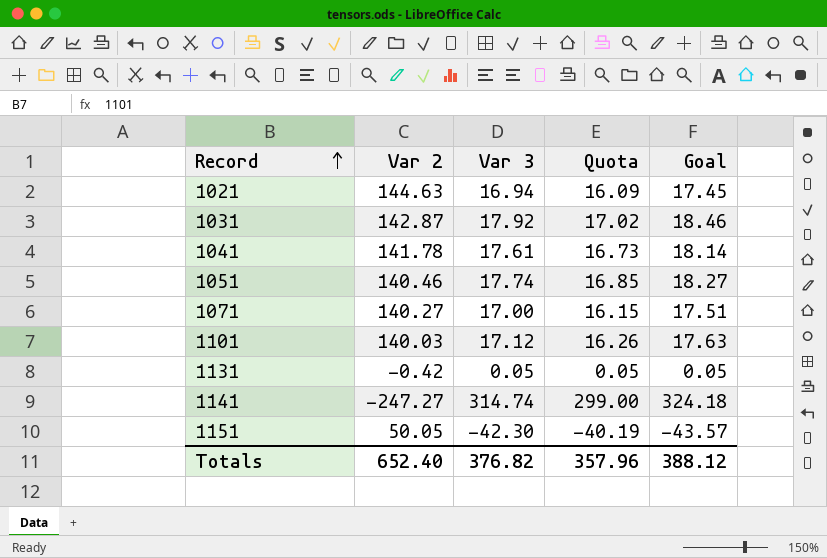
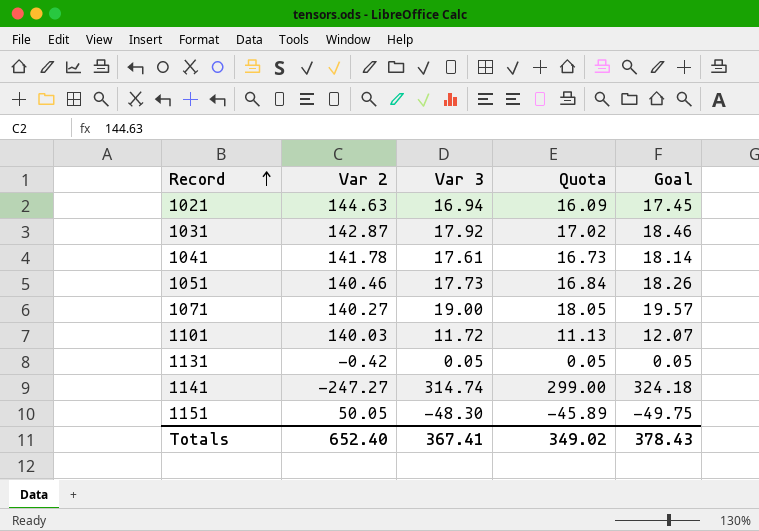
1051 | Var 3: 17.74 -> 17.73
1051 | Quota: 16.85 -> 16.84
1051 | Goal: 18.27 -> 18.26
1071 | Var 3: 17.00 -> 19.00
1071 | Quota: 16.15 -> 18.05
1071 | Goal: 17.51 -> 19.57
1101 | Var 3: 17.12 -> 11.72
1101 | Quota: 16.26 -> 11.13
1101 | Goal: 17.63 -> 12.07
1151 | Var 3: -42.30 -> -48.30
1151 | Quota: -40.19 -> -45.89
1151 | Goal: -43.57 -> -49.75
Totals | Var 3: 376.82 -> 367.41
Totals | Quota: 357.96 -> 349.02
Totals | Goal: 388.12 -> 378.43

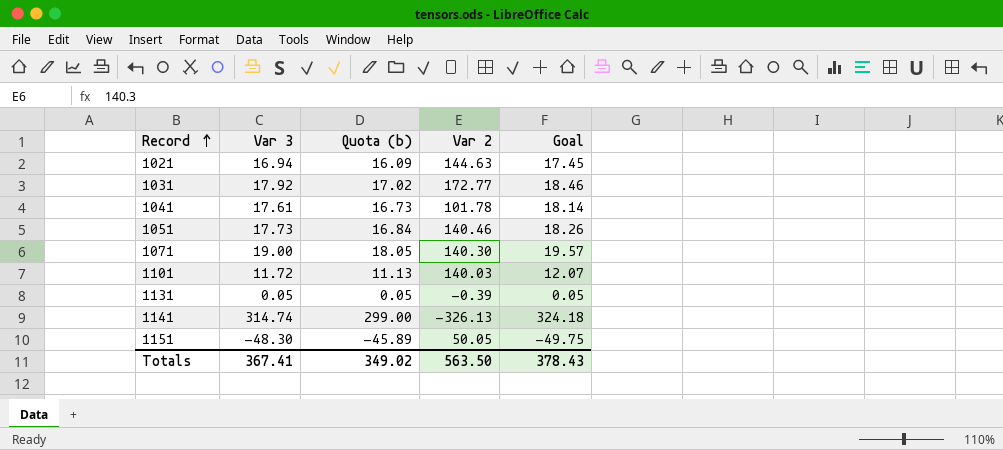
column name: Quota -> Quota (b)
column Var 2 | position: 2 -> 4
1031 | Var 2: 142.87 -> 172.77
1041 | Var 2: 141.78 -> 101.78
1071 | Var 2: 140.27 -> 140.30
1131 | Var 2: -0.42 -> -0.39
1141 | Var 2: -247.27 -> -326.13
Totals | Var 2: 652.40 -> 563.50

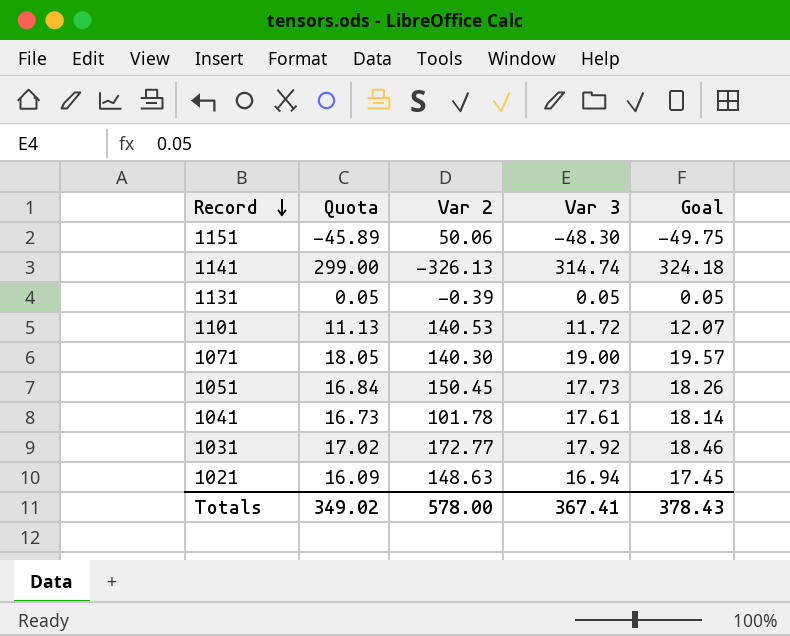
row order: Record ascending -> Record descending
column name: Quota (b) -> Quota
column Var 3 | position: 2 -> 4
1151 | Var 2: 50.05 -> 50.06
1101 | Var 2: 140.03 -> 140.53
1051 | Var 2: 140.46 -> 150.45
1021 | Var 2: 144.63 -> 148.63
Totals | Var 2: 563.50 -> 578.00

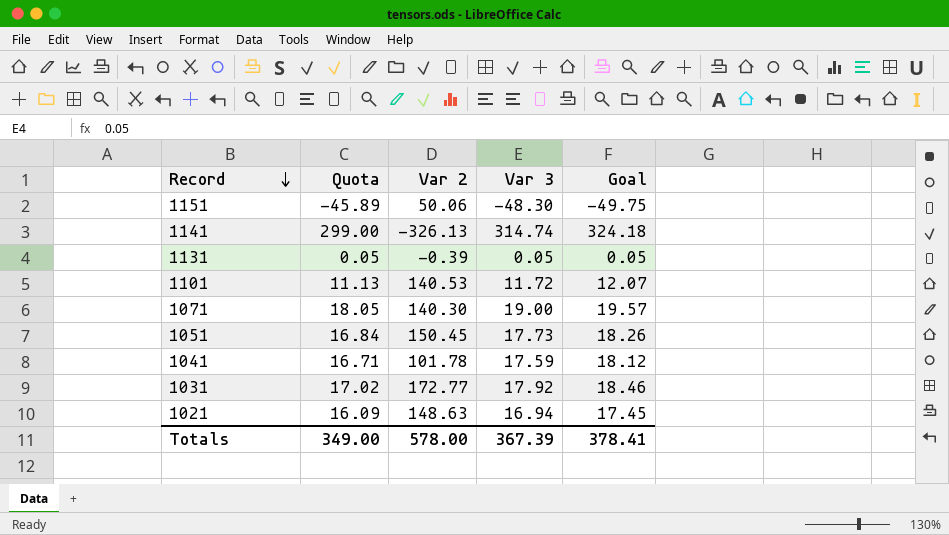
1041 | Quota: 16.73 -> 16.71
1041 | Var 3: 17.61 -> 17.59
1041 | Goal: 18.14 -> 18.12
Totals | Quota: 349.02 -> 349.00
Totals | Var 3: 367.41 -> 367.39
Totals | Goal: 378.43 -> 378.41

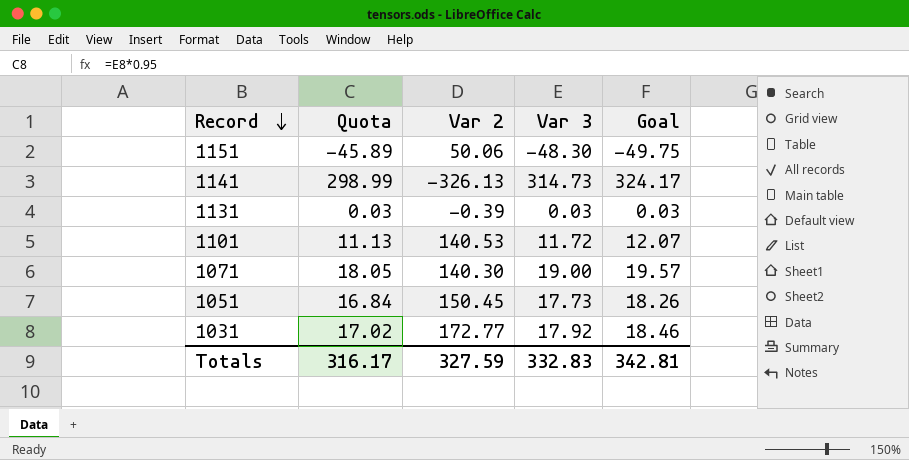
row 1041: 16.71 | 101.78 | 17.59 | 18.12 -> none
row 1021: 16.09 | 148.63 | 16.94 | 17.45 -> none
1141 | Quota: 299.00 -> 298.99
1141 | Var 3: 314.74 -> 314.73
1141 | Goal: 324.18 -> 324.17
1131 | Quota: 0.05 -> 0.03
1131 | Var 3: 0.05 -> 0.03
1131 | Goal: 0.05 -> 0.03
Totals | Quota: 349.00 -> 316.17
Totals | Var 2: 578.00 -> 327.59
Totals | Var 3: 367.39 -> 332.83
Totals | Goal: 378.41 -> 342.81

